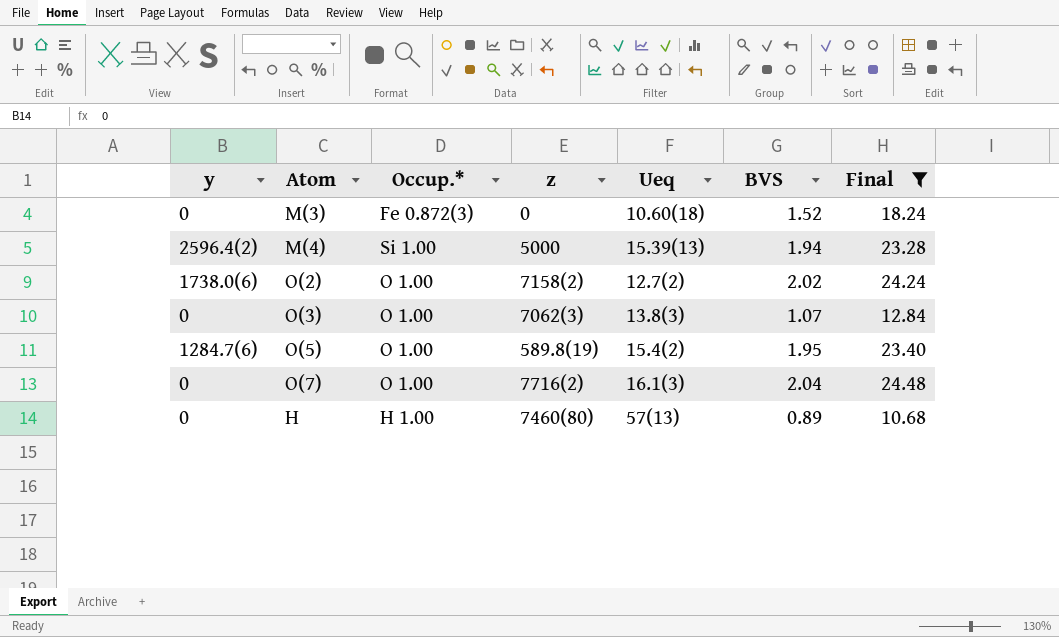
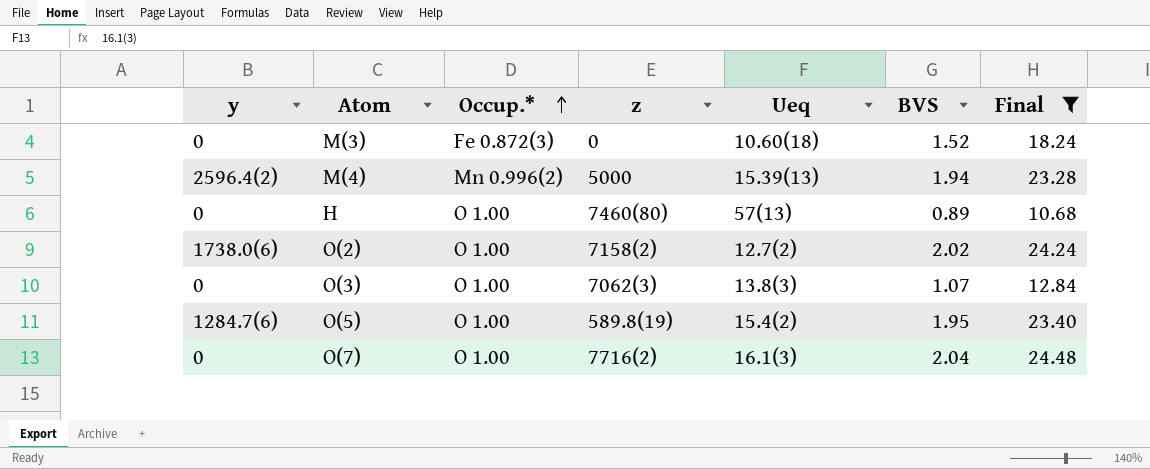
row order: none -> Occup.* ascending
M(4) | Occup.*: Si 1.00 -> Mn 0.996(2)
H | Occup.*: H 1.00 -> O 1.00

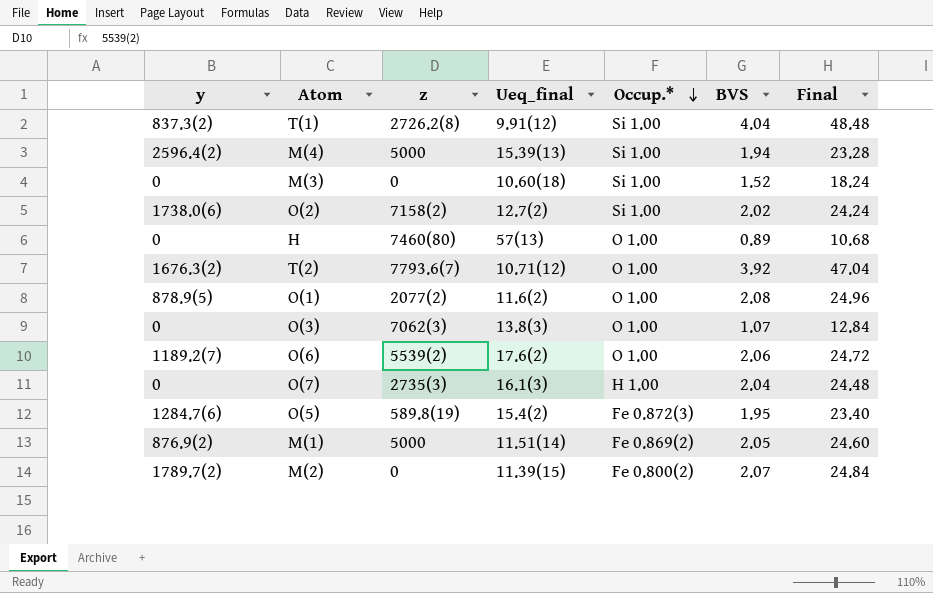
filter: Final <= 24.48 -> none
row order: Occup.* ascending -> Occup.* descending
column name: Ueq -> Ueq_final
column Occup.* | position: 3 -> 5
M(4) | Occup.*: Mn 0.996(2) -> Si 1.00
M(3) | Occup.*: Fe 0.872(3) -> Si 1.00
O(2) | Occup.*: O 1.00 -> Si 1.00
O(7) | z: 7716(2) -> 2735(3)
O(7) | Occup.*: O 1.00 -> H 1.00
O(5) | Occup.*: O 1.00 -> Fe 0.872(3)

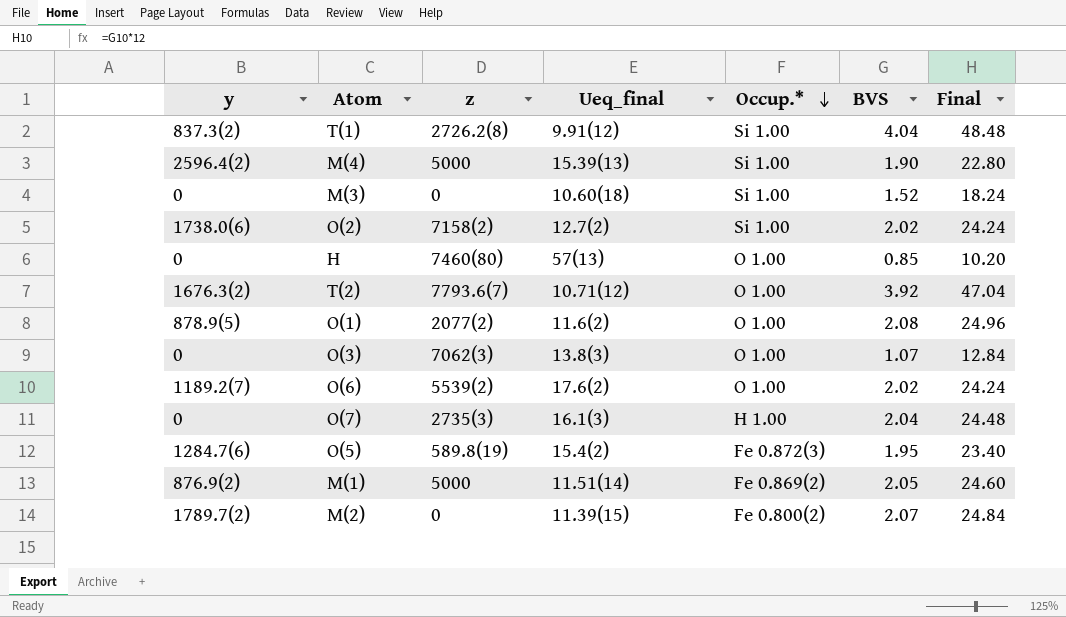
M(4) | BVS: 1.94 -> 1.90
M(4) | Final: 23.28 -> 22.80
H | BVS: 0.89 -> 0.85
H | Final: 10.68 -> 10.20
O(6) | BVS: 2.06 -> 2.02
O(6) | Final: 24.72 -> 24.24

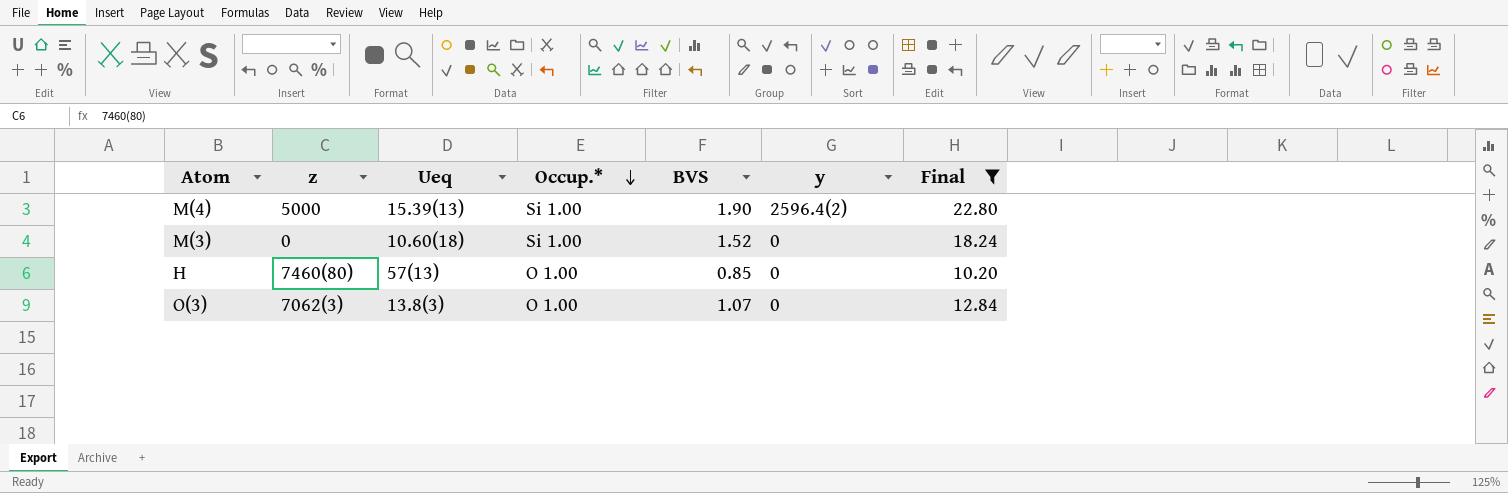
filter: none -> Final <= 22.80
column name: Ueq_final -> Ueq
column y | position: 1 -> 6

